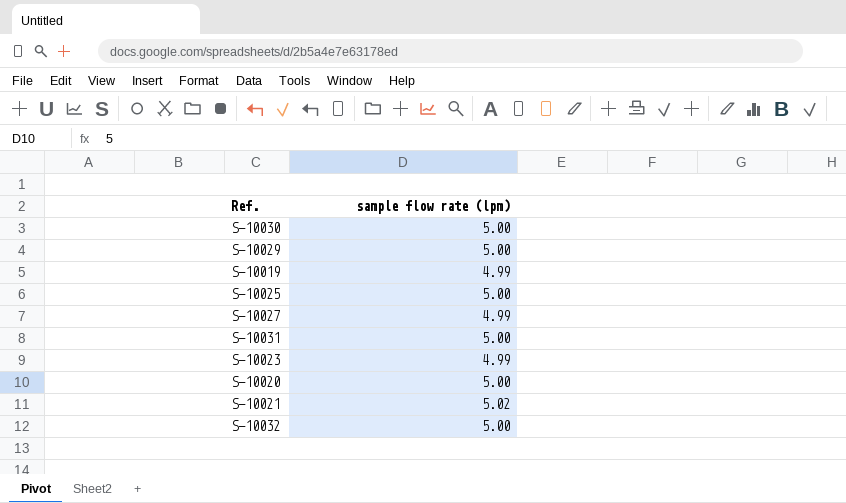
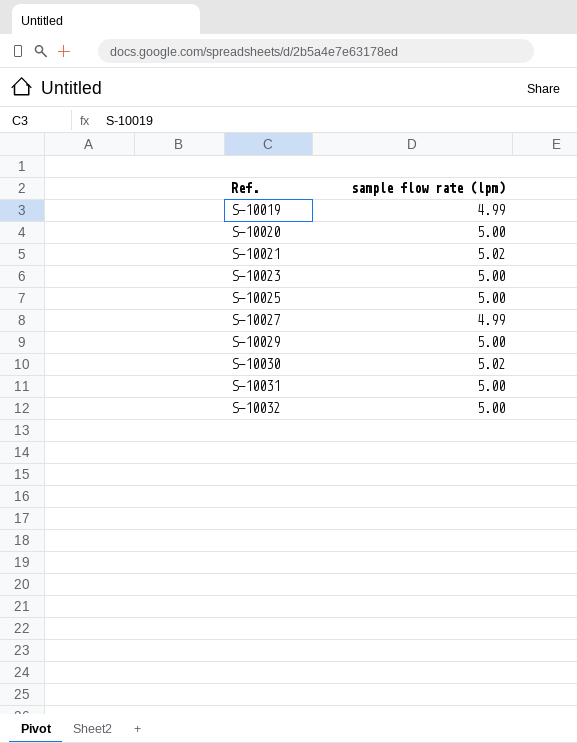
row order: none -> Ref. ascending
S-10023 | sample flow rate (lpm): 4.99 -> 5.00
S-10030 | sample flow rate (lpm): 5.00 -> 5.02

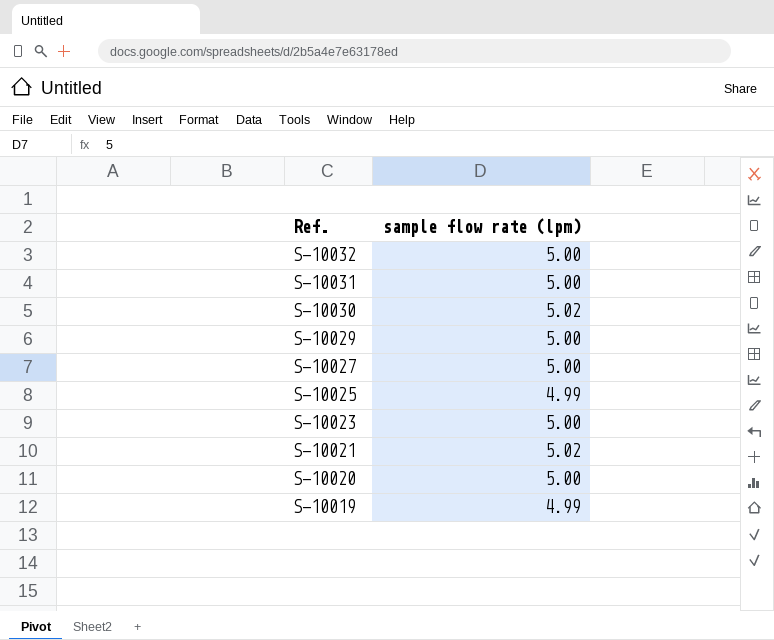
row order: Ref. ascending -> Ref. descending
S-10027 | sample flow rate (lpm): 4.99 -> 5.00
S-10025 | sample flow rate (lpm): 5.00 -> 4.99

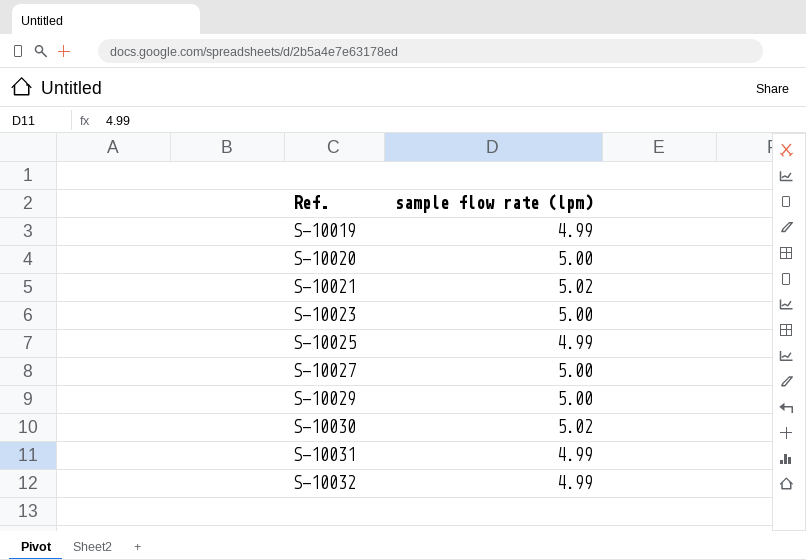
row order: Ref. descending -> Ref. ascending
S-10031 | sample flow rate (lpm): 5.00 -> 4.99
S-10032 | sample flow rate (lpm): 5.00 -> 4.99

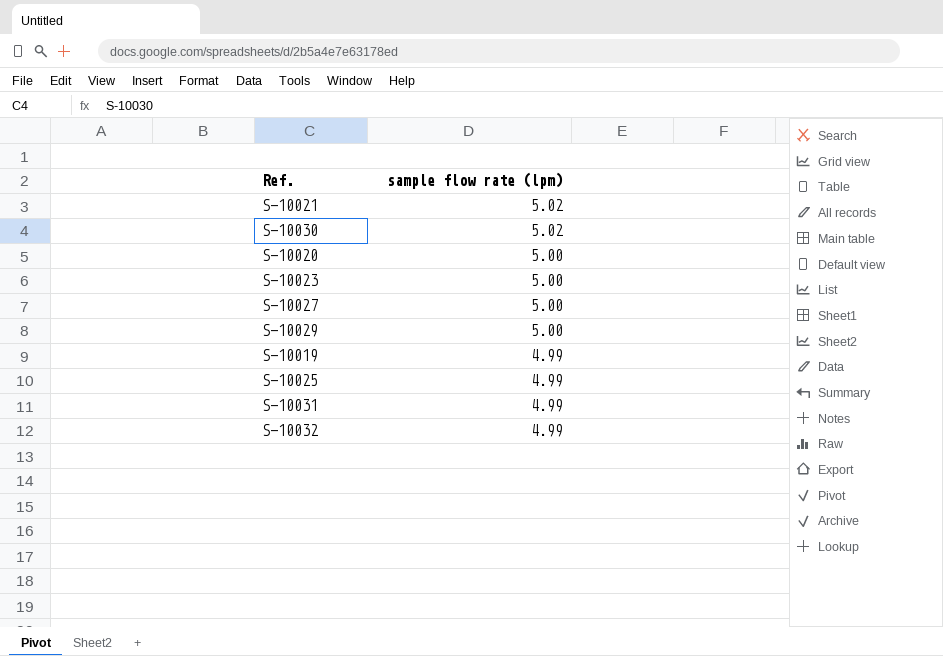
row order: Ref. ascending -> sample flow rate (lpm) descending

